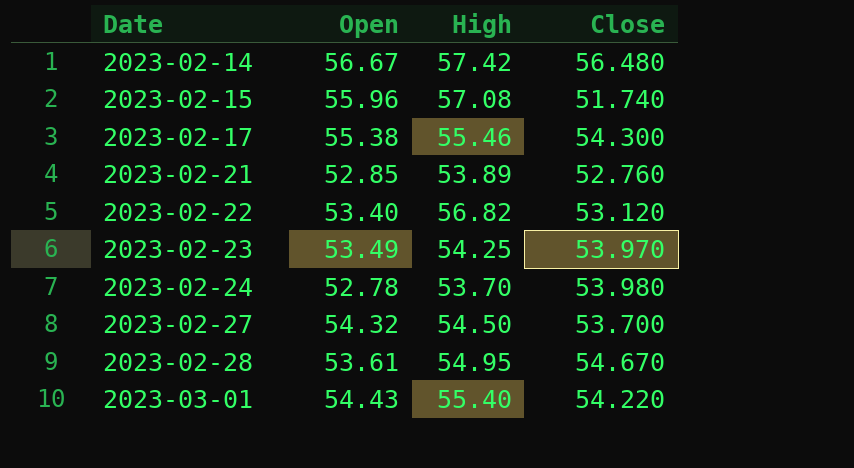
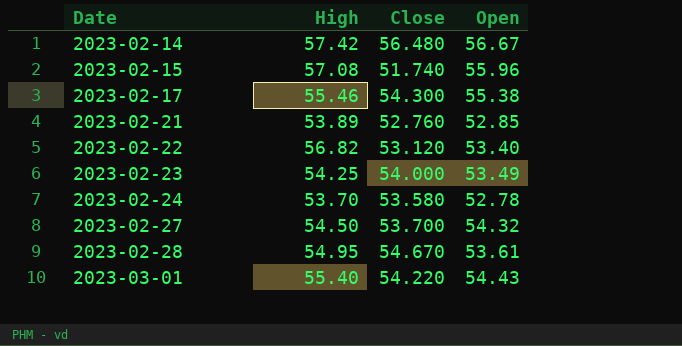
column Open | position: 2 -> 4
2023-02-23 | Close: 53.970 -> 54.000
2023-02-24 | Close: 53.980 -> 53.580

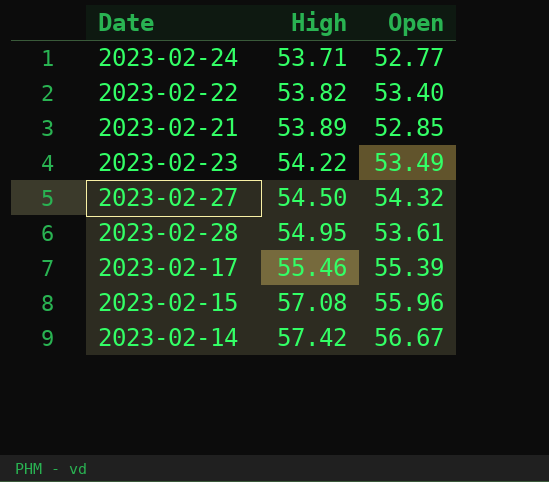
row order: Date ascending -> High ascending
column Close | position: 3 -> none
row 2023-03-01: 55.40 | 54.220 | 54.43 -> none
2023-02-24 | High: 53.70 -> 53.71
2023-02-24 | Open: 52.78 -> 52.77
2023-02-22 | High: 56.82 -> 53.82
2023-02-23 | High: 54.25 -> 54.22
2023-02-17 | Open: 55.38 -> 55.39

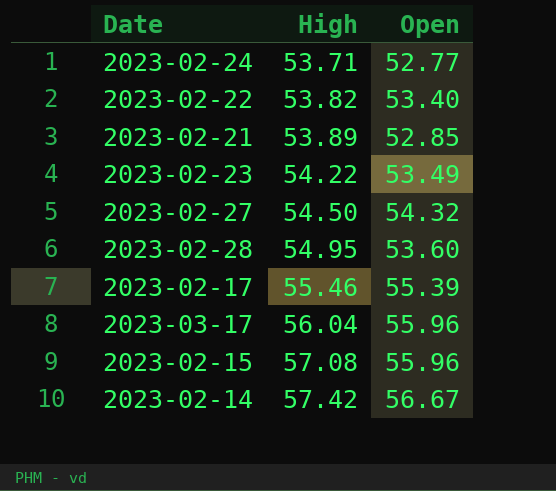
2023-02-28 | Open: 53.61 -> 53.60
row 2023-03-17: none -> 56.04 | 55.96

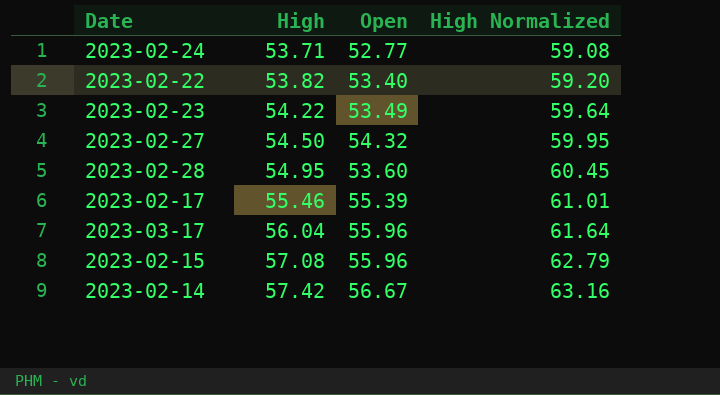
column High Normalized | formula: none -> [High] * 1.1
row 2023-02-21: 53.89 | 52.85 -> none

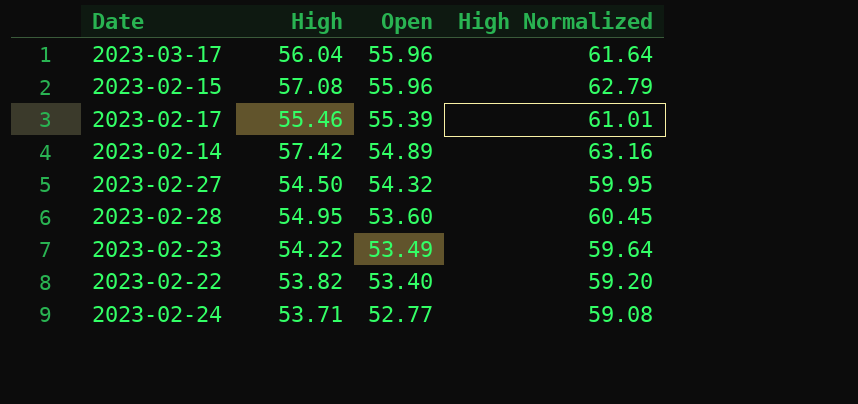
row order: High ascending -> Open descending
2023-02-14 | Open: 56.67 -> 54.89

